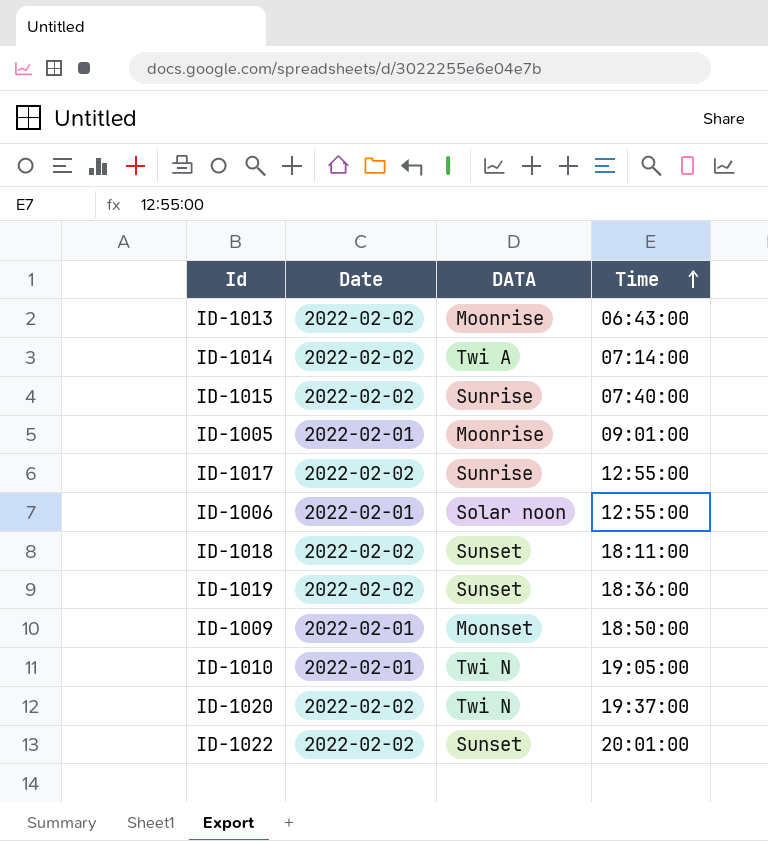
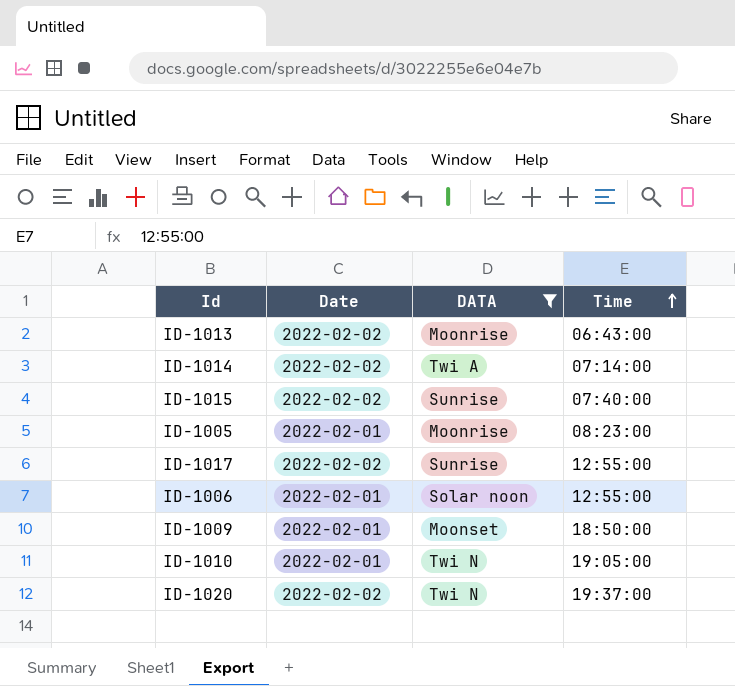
filter: none -> DATA != Sunset
ID-1005 | Time: 09:01:00 -> 08:23:00

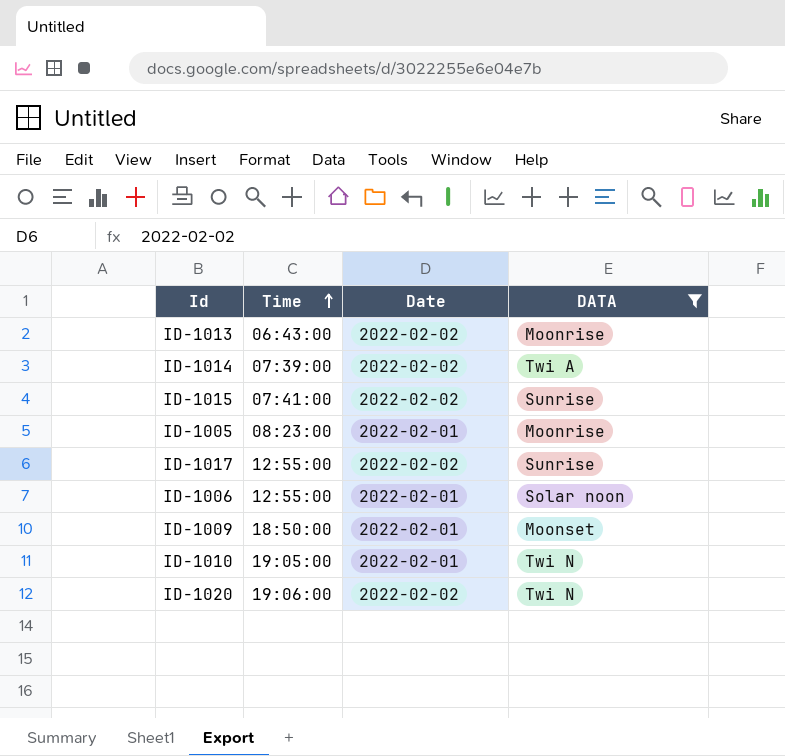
column Time | position: 4 -> 2
ID-1014 | Time: 07:14:00 -> 07:39:00
ID-1015 | Time: 07:40:00 -> 07:41:00
ID-1020 | Time: 19:37:00 -> 19:06:00

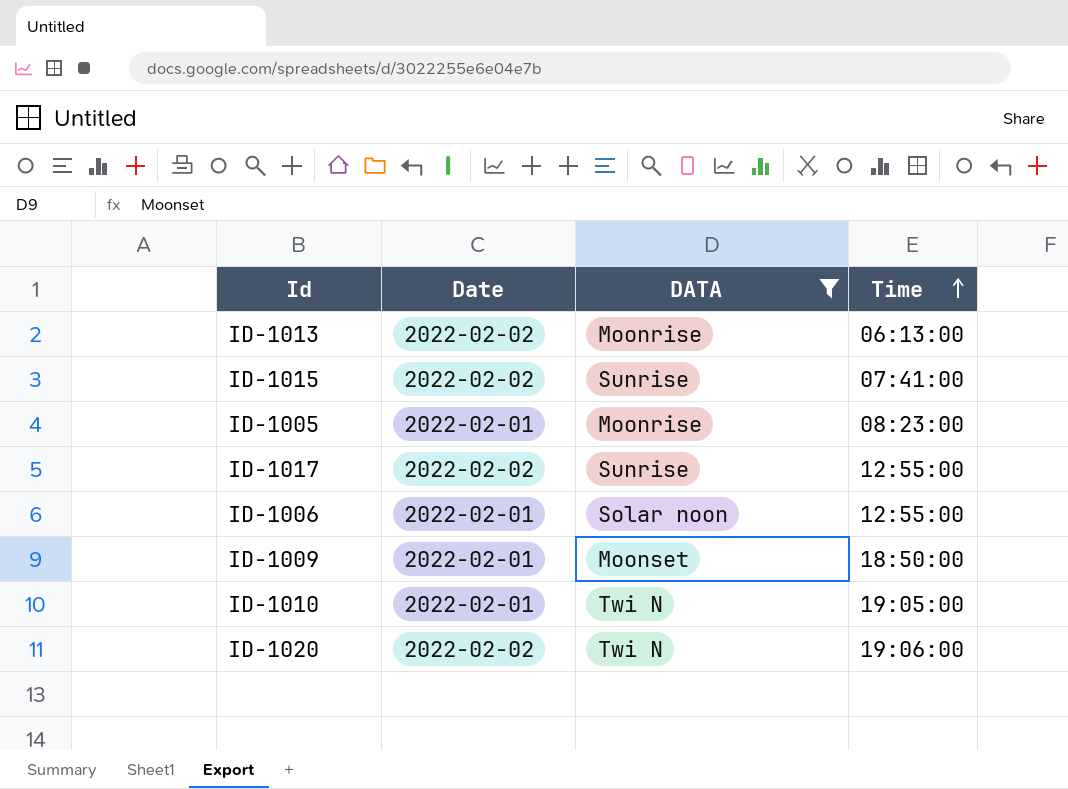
column Time | position: 2 -> 4
row ID-1014: 07:39:00 | 2022-02-02 | Twi A -> none
ID-1013 | Time: 06:43:00 -> 06:13:00

